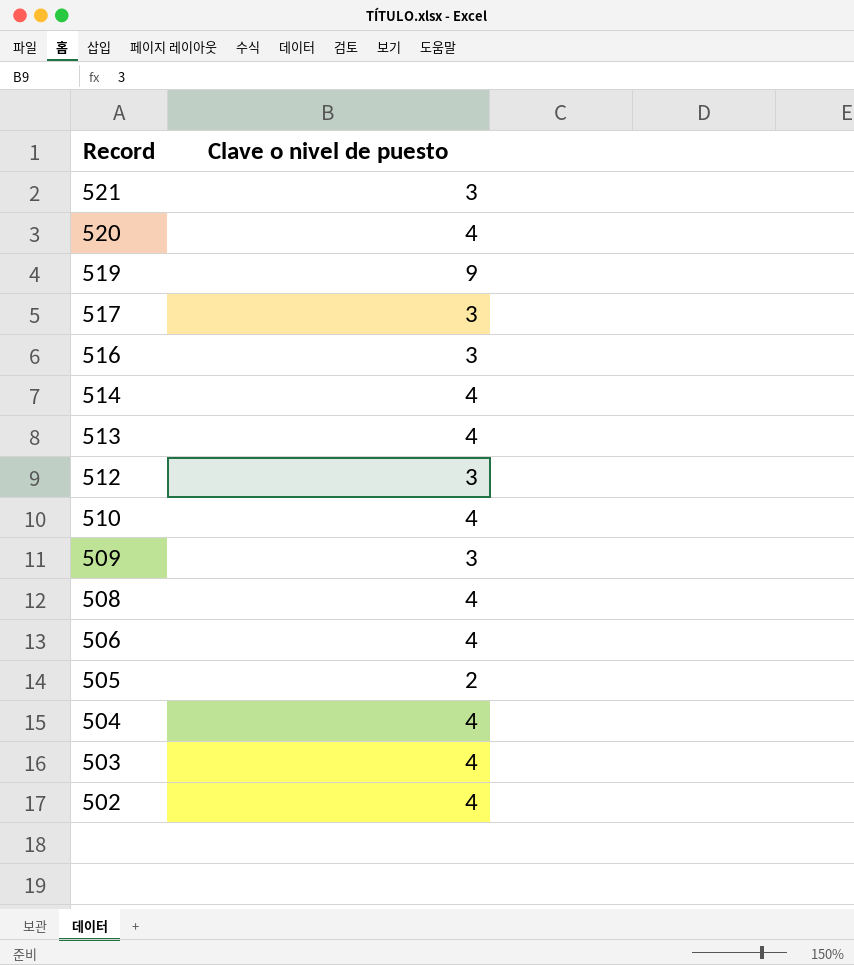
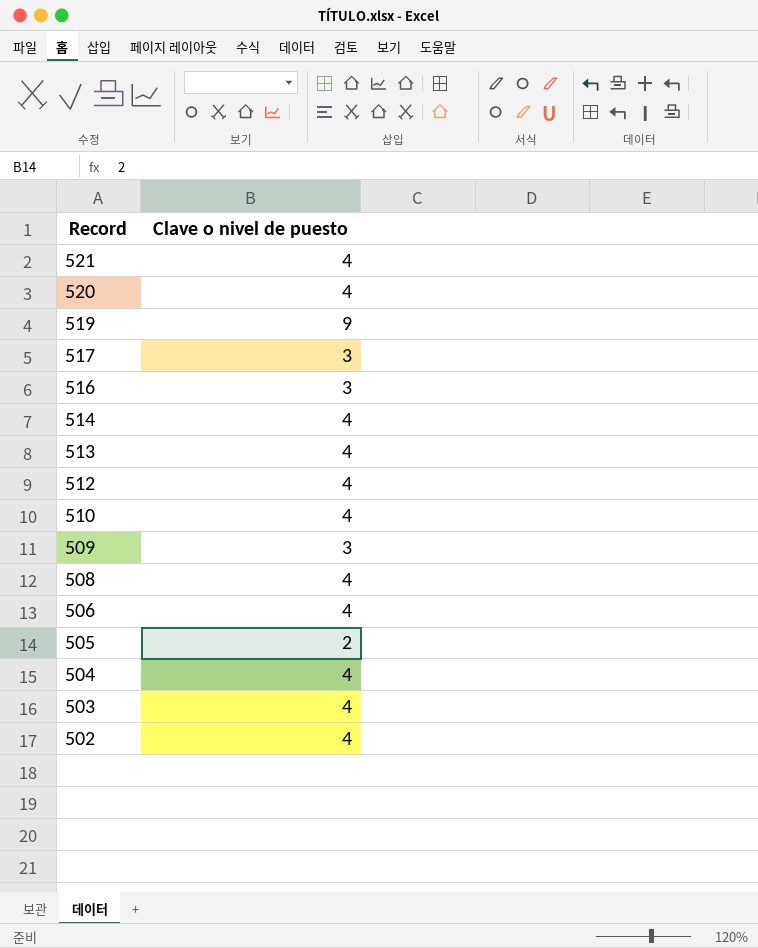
521 | Clave o nivel de puesto: 3 -> 4
512 | Clave o nivel de puesto: 3 -> 4

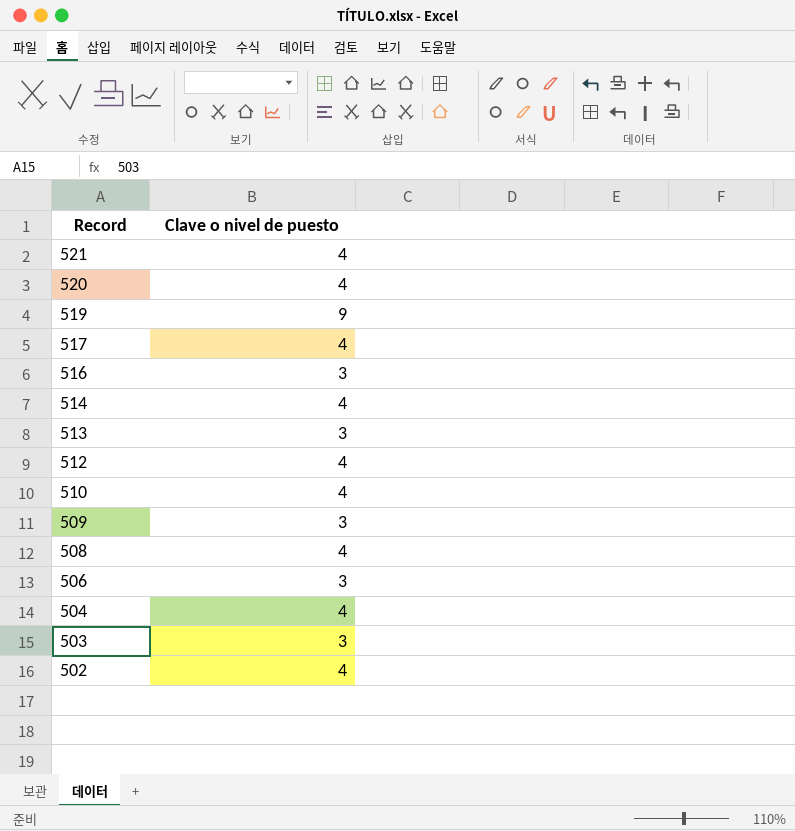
row 505: 2 -> none
517 | Clave o nivel de puesto: 3 -> 4
513 | Clave o nivel de puesto: 4 -> 3
506 | Clave o nivel de puesto: 4 -> 3
503 | Clave o nivel de puesto: 4 -> 3

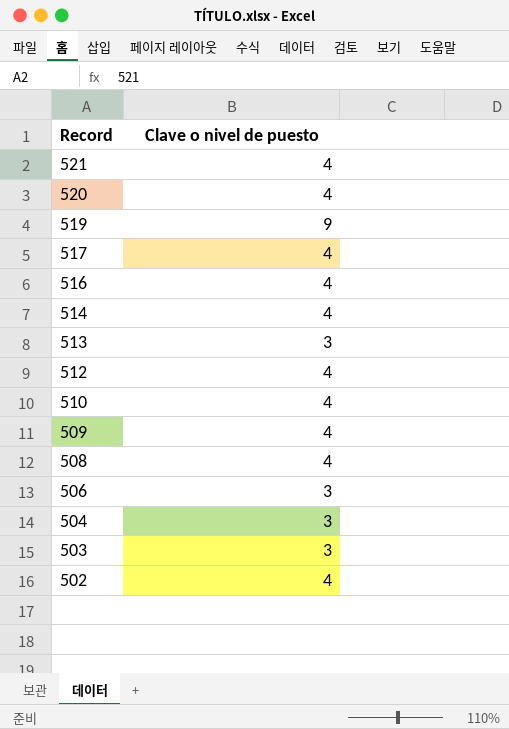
516 | Clave o nivel de puesto: 3 -> 4
509 | Clave o nivel de puesto: 3 -> 4
504 | Clave o nivel de puesto: 4 -> 3

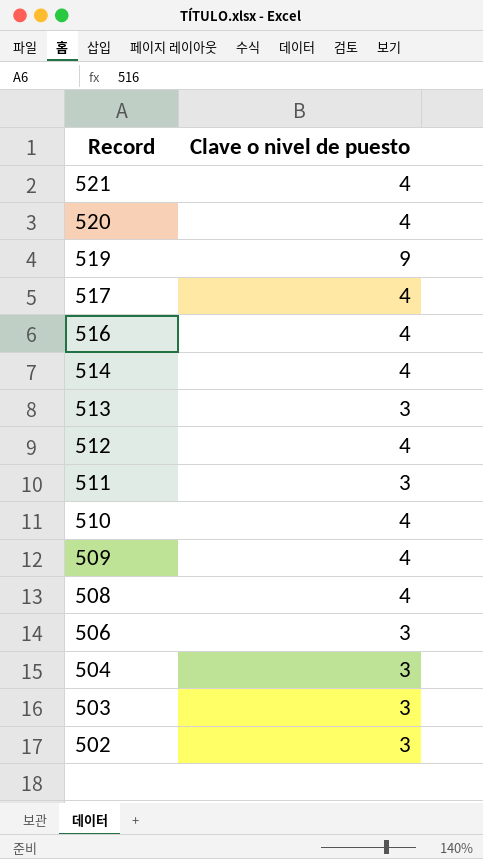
row 511: none -> 3
502 | Clave o nivel de puesto: 4 -> 3

